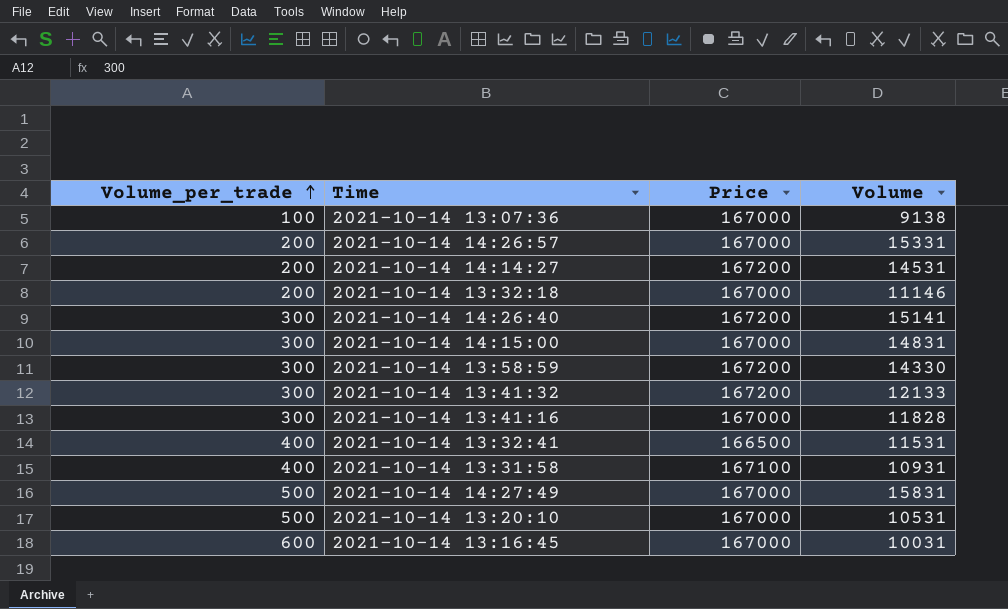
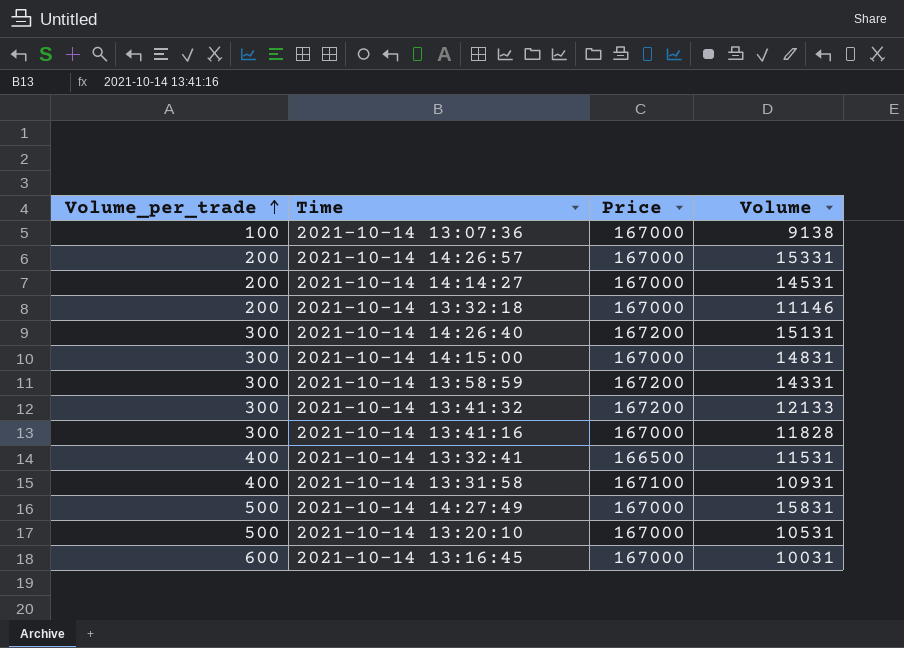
2021-10-14 14:14:27 | Price: 167200 -> 167000
2021-10-14 14:26:40 | Volume: 15141 -> 15131
2021-10-14 13:58:59 | Volume: 14330 -> 14331

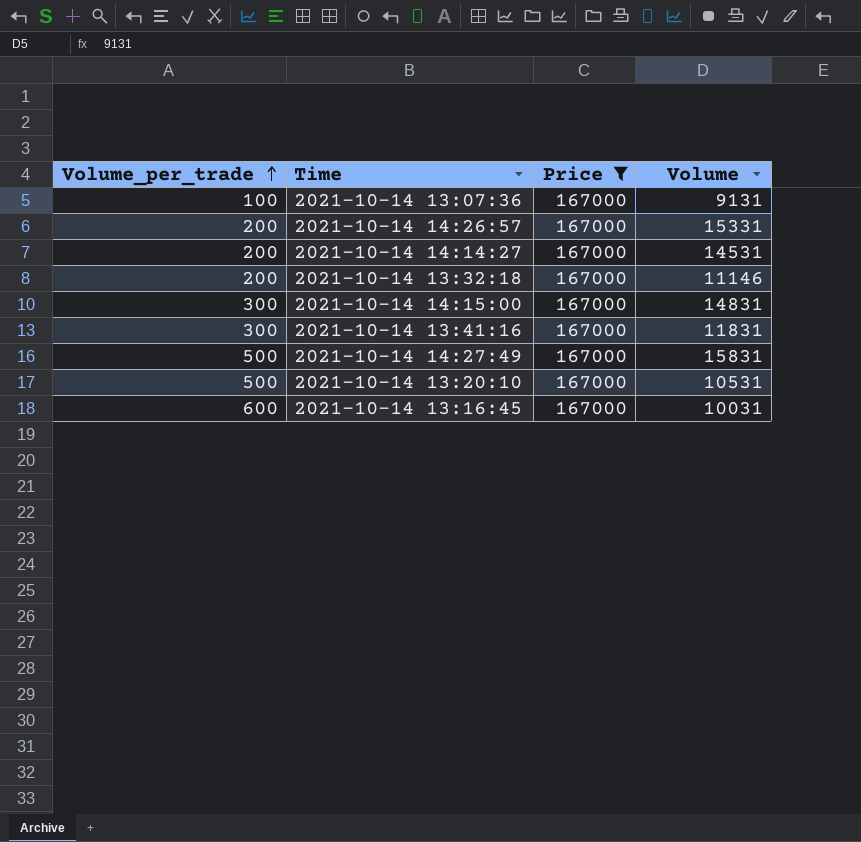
filter: none -> Price = 167000
2021-10-14 13:07:36 | Volume: 9138 -> 9131
2021-10-14 13:41:16 | Volume: 11828 -> 11831

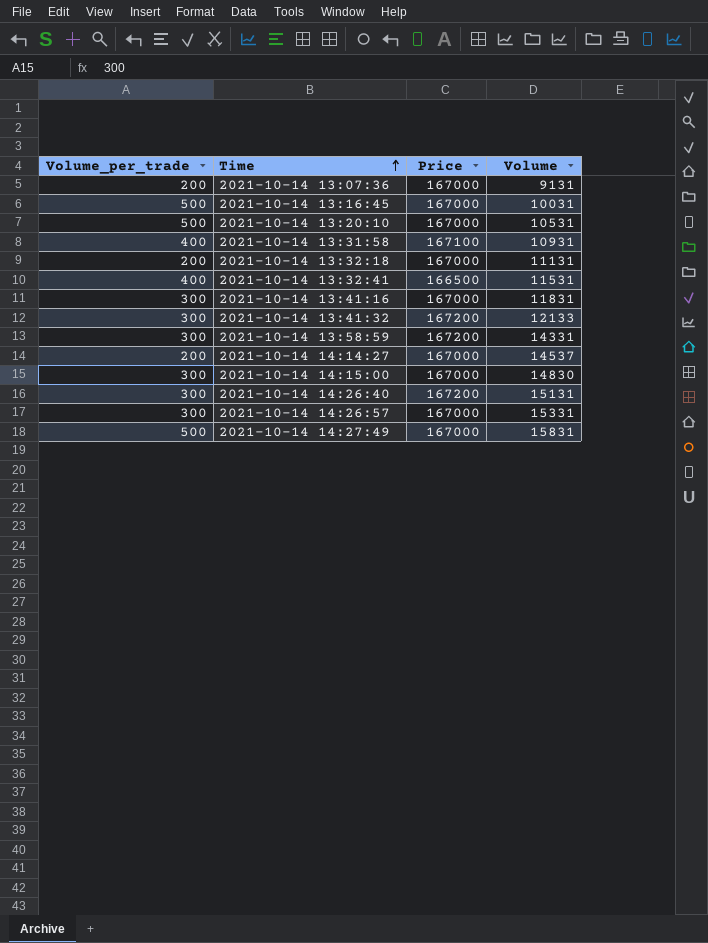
filter: Price = 167000 -> none
row order: Volume_per_trade ascending -> Time ascending
2021-10-14 13:07:36 | Volume_per_trade: 100 -> 200
2021-10-14 13:16:45 | Volume_per_trade: 600 -> 500
2021-10-14 13:32:18 | Volume: 11146 -> 11131
2021-10-14 14:14:27 | Volume: 14531 -> 14537
2021-10-14 14:15:00 | Volume: 14831 -> 14830
2021-10-14 14:26:57 | Volume_per_trade: 200 -> 300

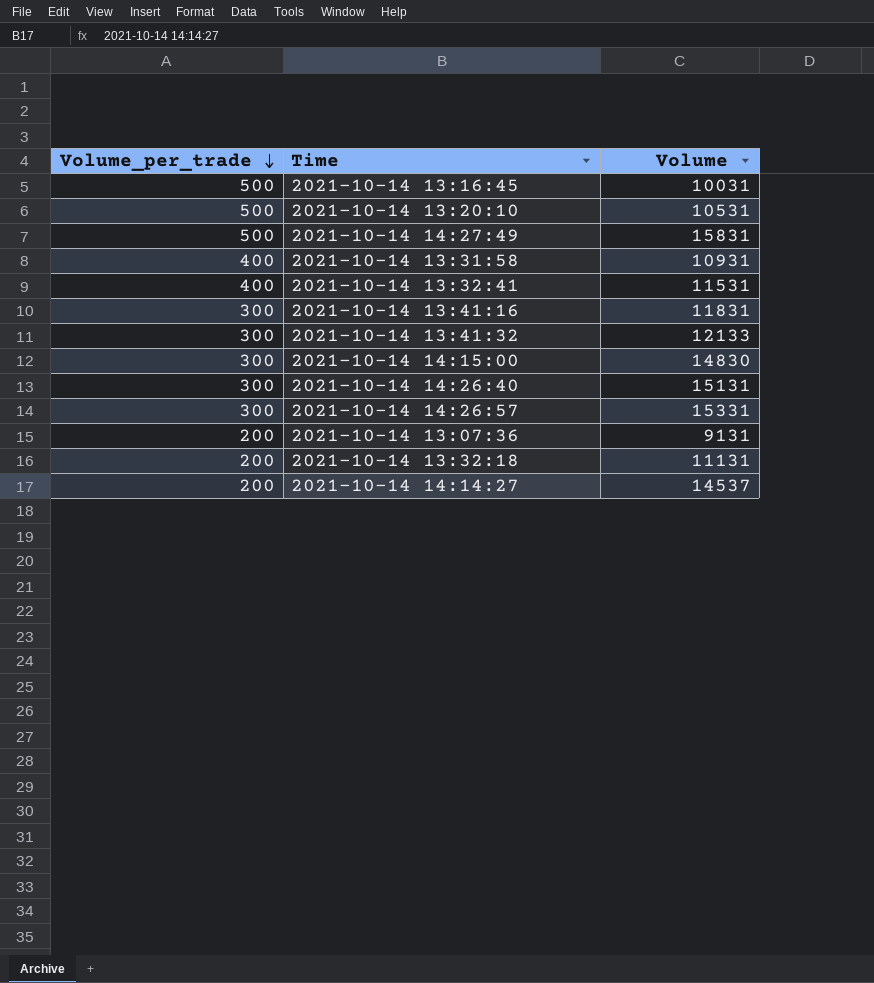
row order: Time ascending -> Volume_per_trade descending
column Price | position: 3 -> none
row 2021-10-14 13:58:59: 300 | 167200 | 14331 -> none

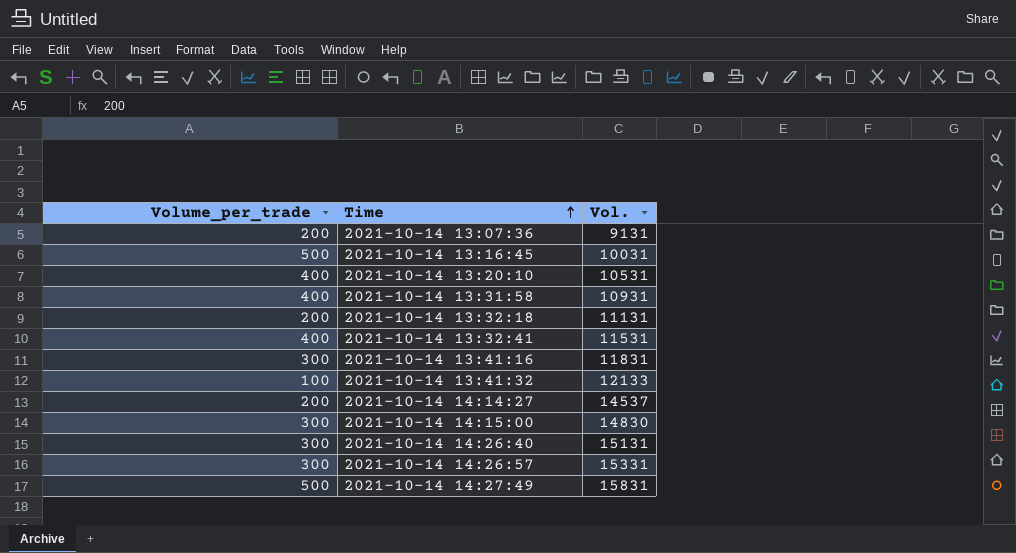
row order: Volume_per_trade descending -> Time ascending
column name: Volume -> Vol.
2021-10-14 13:20:10 | Volume_per_trade: 500 -> 400
2021-10-14 13:41:32 | Volume_per_trade: 300 -> 100

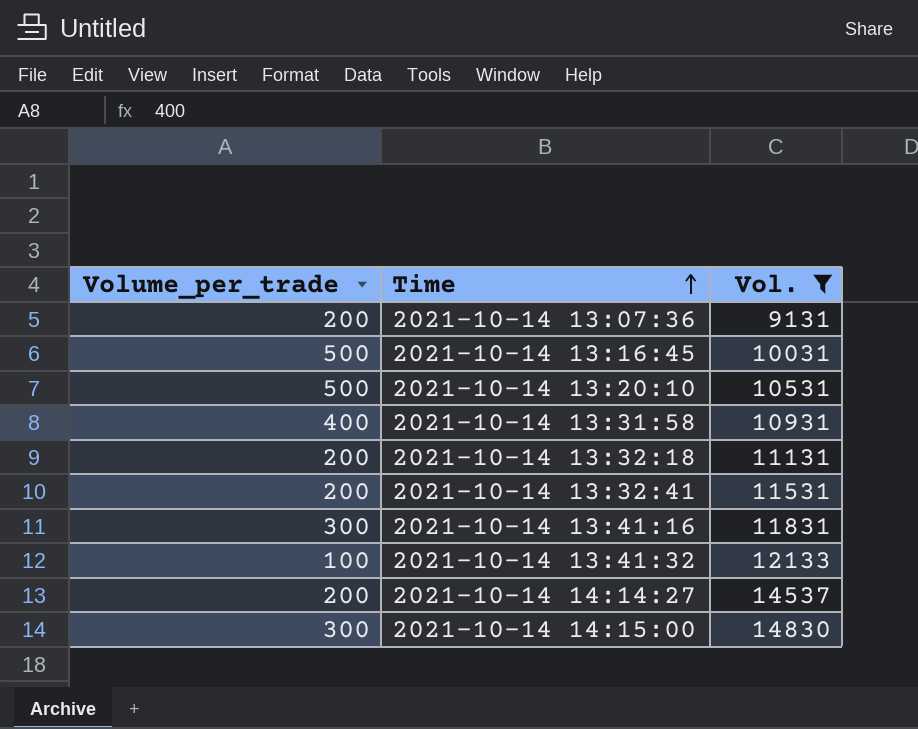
filter: none -> Vol. <= 14830
2021-10-14 13:20:10 | Volume_per_trade: 400 -> 500
2021-10-14 13:32:41 | Volume_per_trade: 400 -> 200

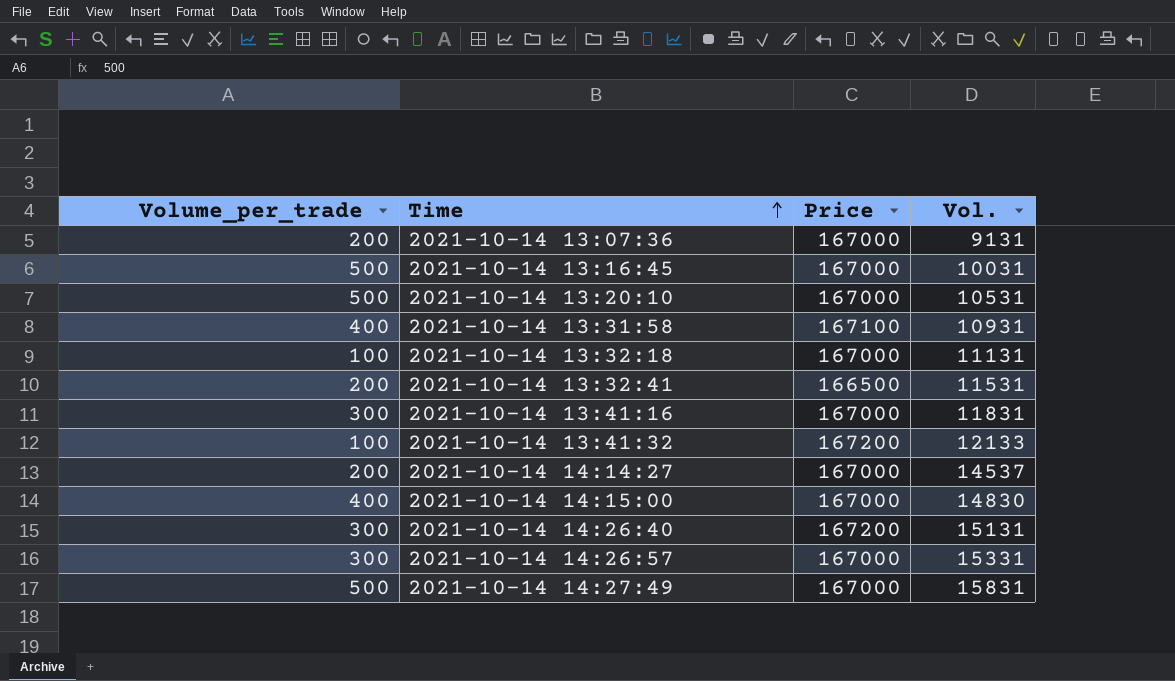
filter: Vol. <= 14830 -> none
column Price | position: none -> 3
2021-10-14 13:32:18 | Volume_per_trade: 200 -> 100
2021-10-14 14:15:00 | Volume_per_trade: 300 -> 400

